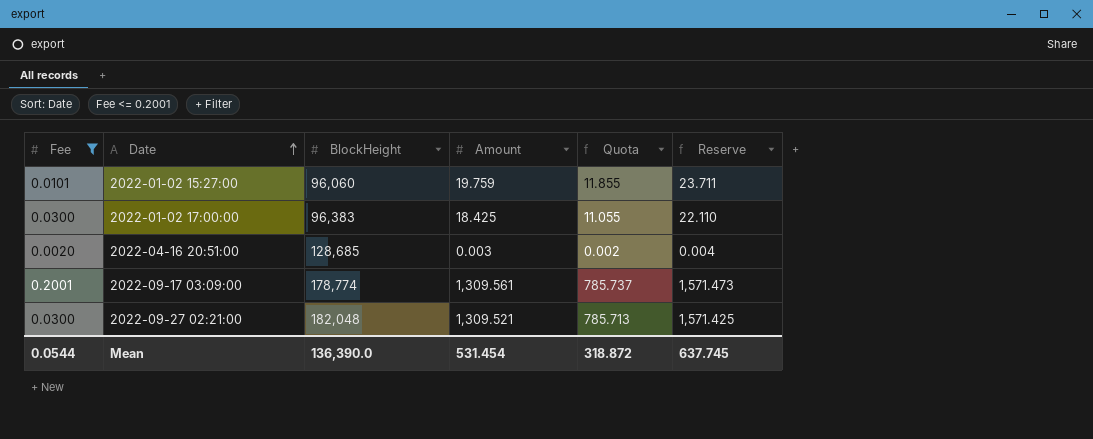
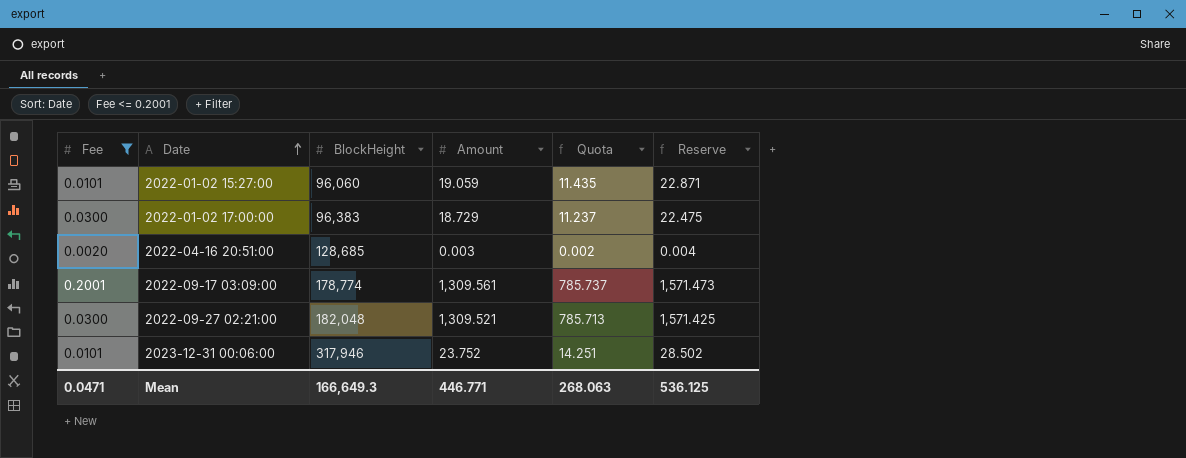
2022-01-02 15:27:00 | Amount: 19.759 -> 19.059
2022-01-02 15:27:00 | Quota: 11.855 -> 11.435
2022-01-02 15:27:00 | Reserve: 23.711 -> 22.871
2022-01-02 17:00:00 | Amount: 18.425 -> 18.729
2022-01-02 17:00:00 | Quota: 11.055 -> 11.237
2022-01-02 17:00:00 | Reserve: 22.110 -> 22.475
row 2023-12-31 00:06:00: none -> 0.0101 | 317,946 | 23.752 | 14.251 | 28.502
Mean | Fee: 0.0544 -> 0.0471
Mean | BlockHeight: 136,390.0 -> 166,649.3
Mean | Amount: 531.454 -> 446.771
Mean | Quota: 318.872 -> 268.063
Mean | Reserve: 637.745 -> 536.125

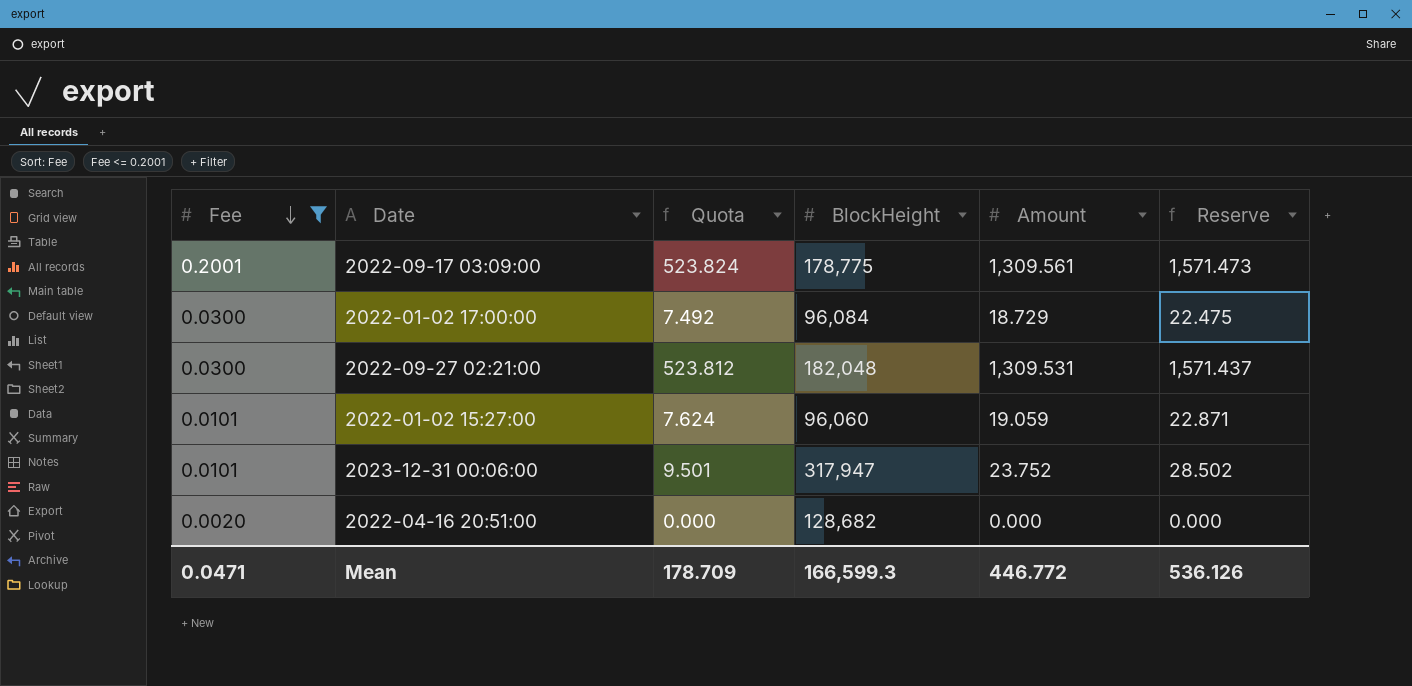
row order: Date ascending -> Fee descending
column Quota | formula: [Amount] * 0.6 -> [Amount] * 0.4
column Quota | position: 5 -> 3
2022-09-17 03:09:00 | BlockHeight: 178,774 -> 178,775
2022-01-02 17:00:00 | BlockHeight: 96,383 -> 96,084
2022-09-27 02:21:00 | Amount: 1,309.521 -> 1,309.531
2022-09-27 02:21:00 | Reserve: 1,571.425 -> 1,571.437
2023-12-31 00:06:00 | BlockHeight: 317,946 -> 317,947
2022-04-16 20:51:00 | BlockHeight: 128,685 -> 128,682
2022-04-16 20:51:00 | Amount: 0.003 -> 0.000
2022-04-16 20:51:00 | Reserve: 0.004 -> 0.000
Mean | Quota: 268.063 -> 178.709
Mean | BlockHeight: 166,649.3 -> 166,599.3
Mean | Amount: 446.771 -> 446.772
Mean | Reserve: 536.125 -> 536.126

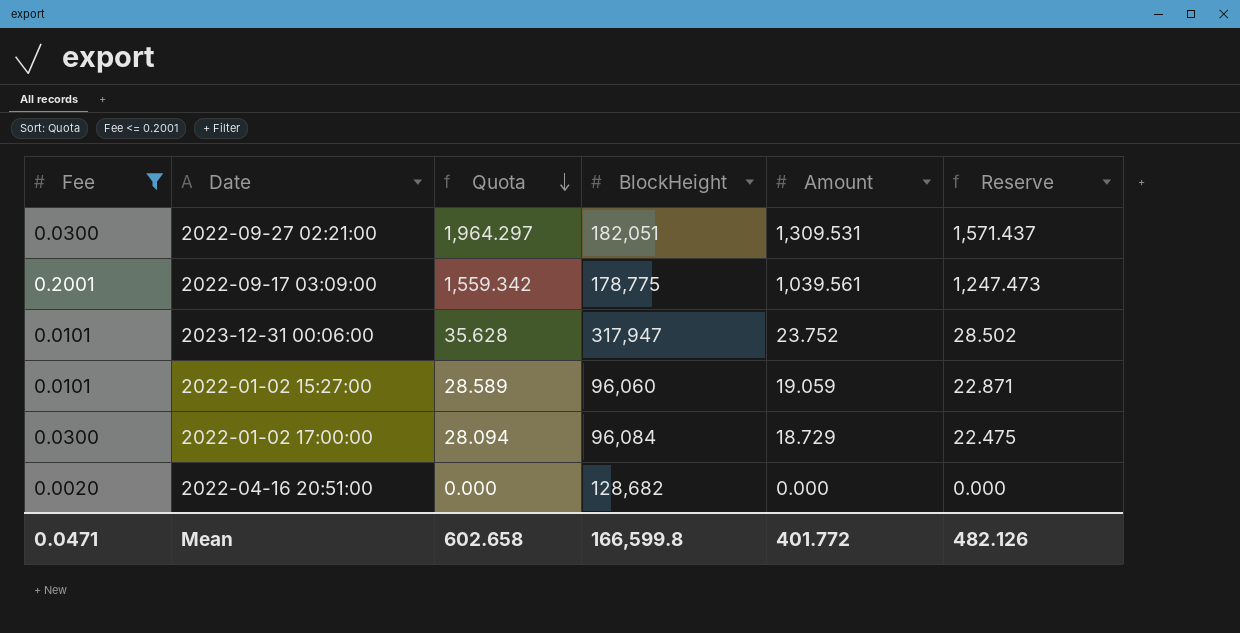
row order: Fee descending -> Quota descending
column Quota | formula: [Amount] * 0.4 -> [Amount] * 1.5
2022-09-27 02:21:00 | BlockHeight: 182,048 -> 182,051
2022-09-17 03:09:00 | Amount: 1,309.561 -> 1,039.561
2022-09-17 03:09:00 | Reserve: 1,571.473 -> 1,247.473
Mean | Quota: 178.709 -> 602.658
Mean | BlockHeight: 166,599.3 -> 166,599.8
Mean | Amount: 446.772 -> 401.772
Mean | Reserve: 536.126 -> 482.126

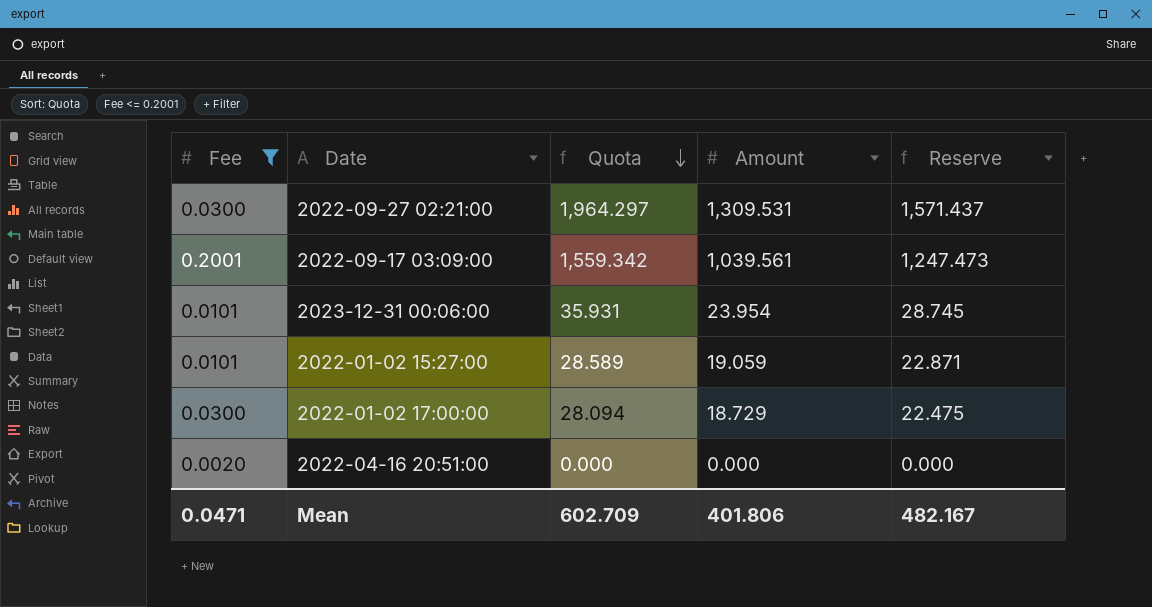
column BlockHeight | position: 4 -> none
2023-12-31 00:06:00 | Quota: 35.628 -> 35.931
2023-12-31 00:06:00 | Amount: 23.752 -> 23.954
2023-12-31 00:06:00 | Reserve: 28.502 -> 28.745
Mean | Quota: 602.658 -> 602.709
Mean | Amount: 401.772 -> 401.806
Mean | Reserve: 482.126 -> 482.167

